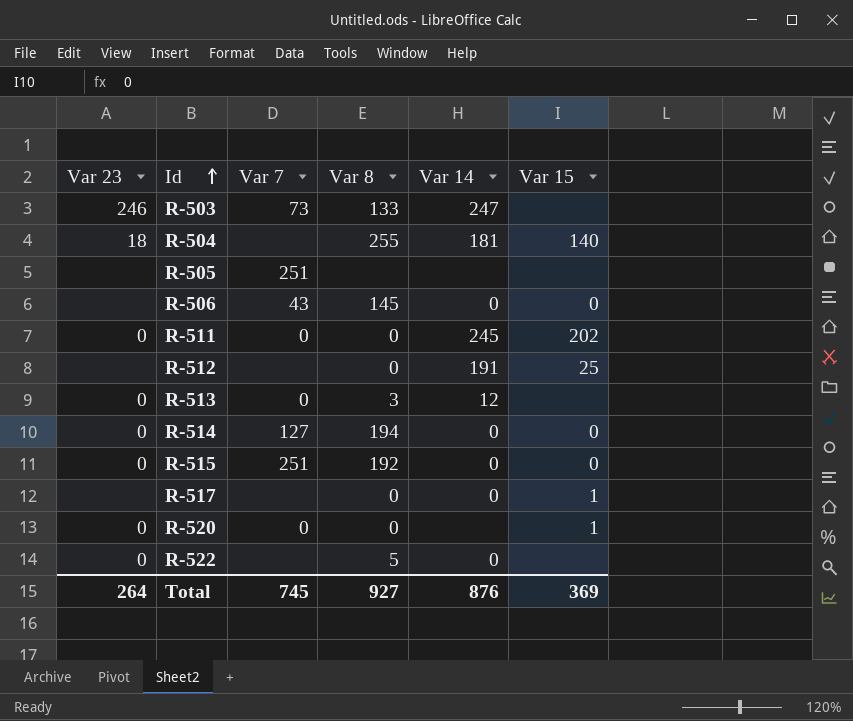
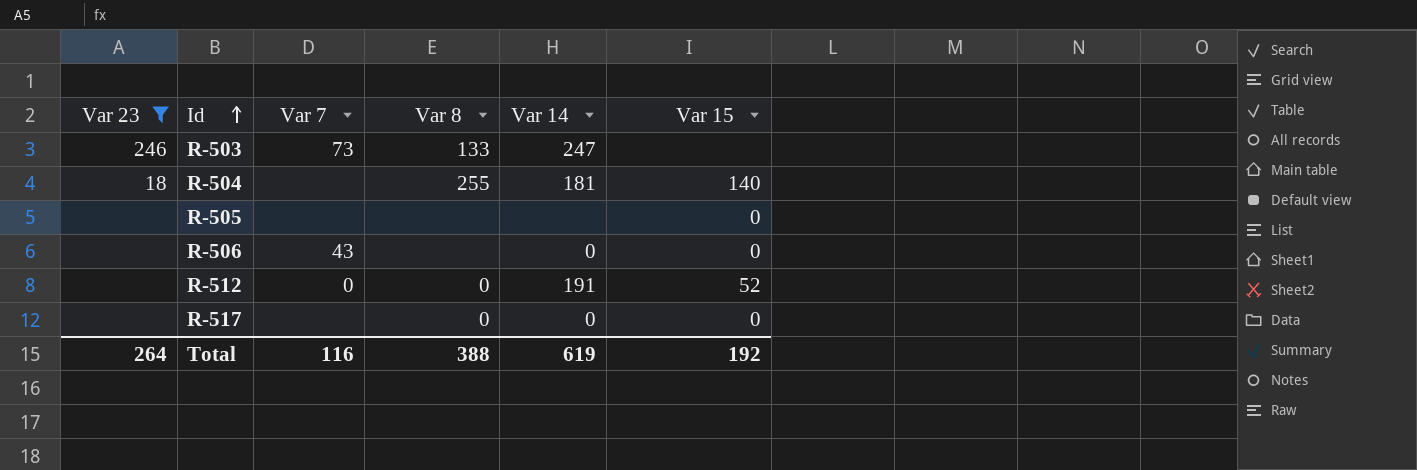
filter: none -> Var 23 != 0
R-505 | Var 7: 251 -> none
R-505 | Var 15: none -> 0
R-506 | Var 8: 145 -> none
R-512 | Var 7: none -> 0
R-512 | Var 15: 25 -> 52
R-517 | Var 15: 1 -> 0
Total | Var 7: 745 -> 116
Total | Var 8: 927 -> 388
Total | Var 14: 876 -> 619
Total | Var 15: 369 -> 192

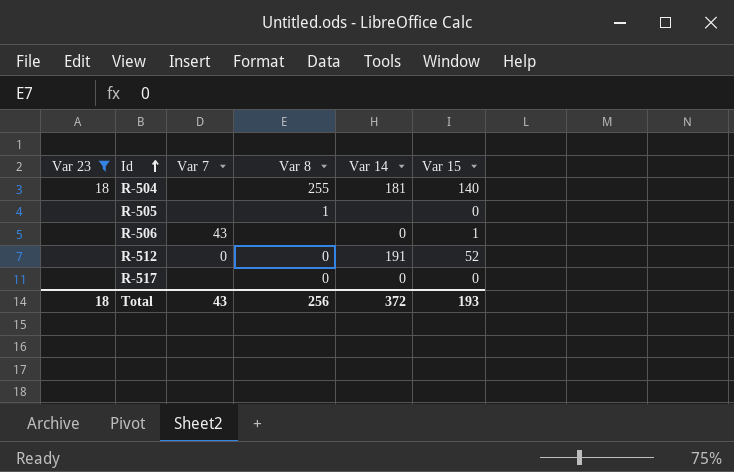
row R-503: 246 | 73 | 133 | 247 | none -> none
R-505 | Var 8: none -> 1
R-506 | Var 15: 0 -> 1
Total | Var 23: 264 -> 18
Total | Var 7: 116 -> 43
Total | Var 8: 388 -> 256
Total | Var 14: 619 -> 372
Total | Var 15: 192 -> 193

